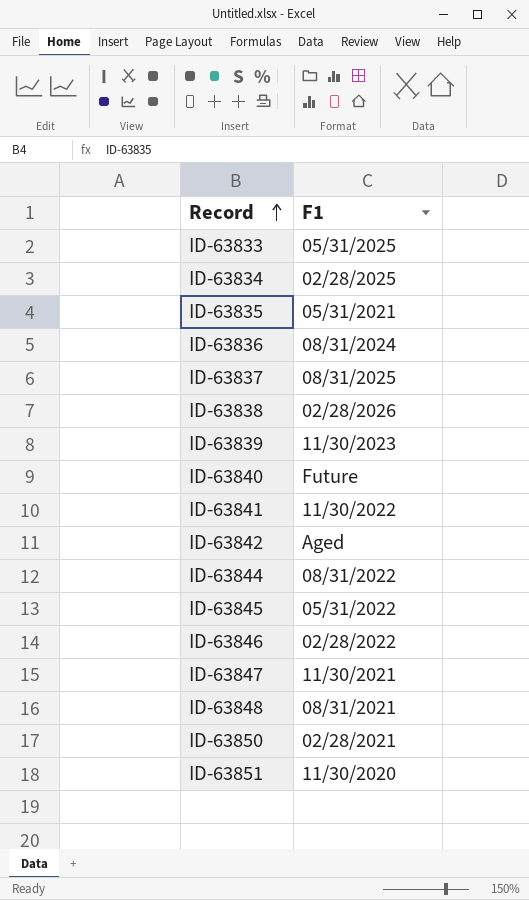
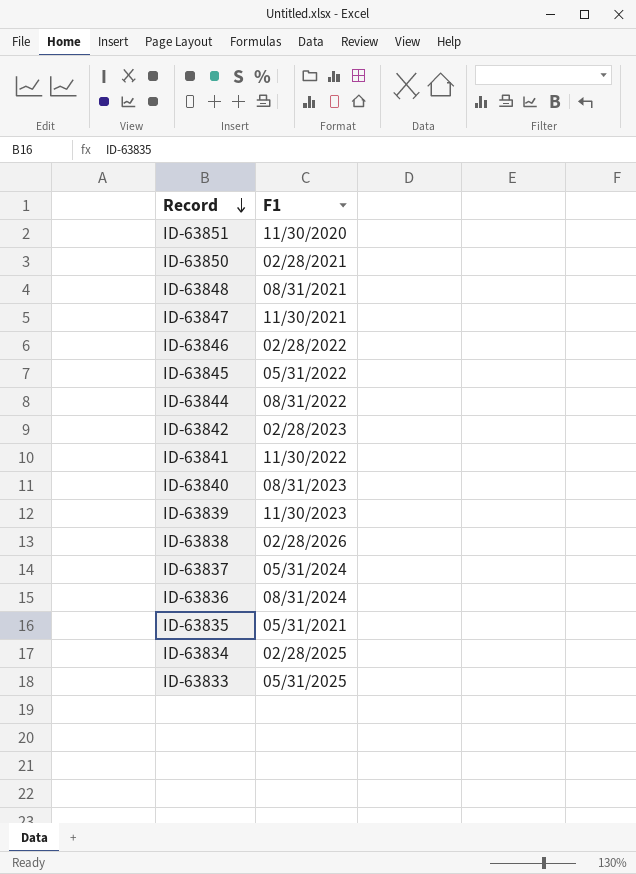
row order: Record ascending -> Record descending
ID-63842 | F1: Aged -> 02/28/2023
ID-63840 | F1: Future -> 08/31/2023
ID-63837 | F1: 08/31/2025 -> 05/31/2024

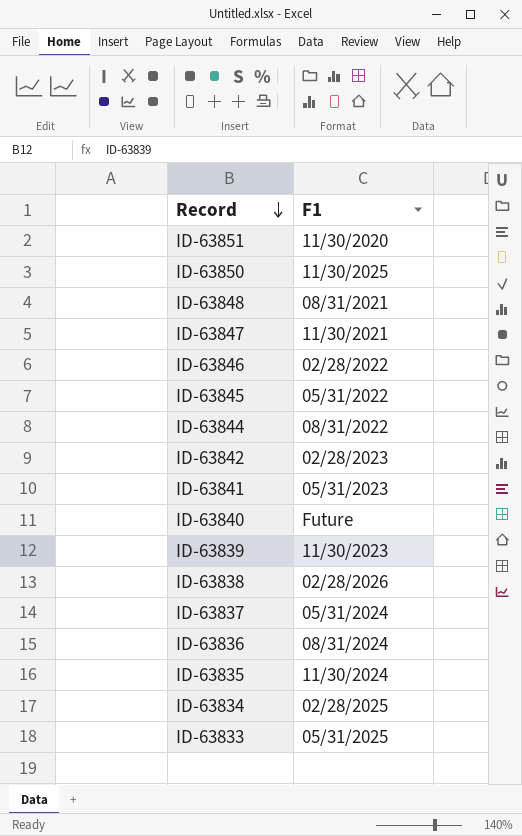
ID-63850 | F1: 02/28/2021 -> 11/30/2025
ID-63841 | F1: 11/30/2022 -> 05/31/2023
ID-63840 | F1: 08/31/2023 -> Future
ID-63835 | F1: 05/31/2021 -> 11/30/2024

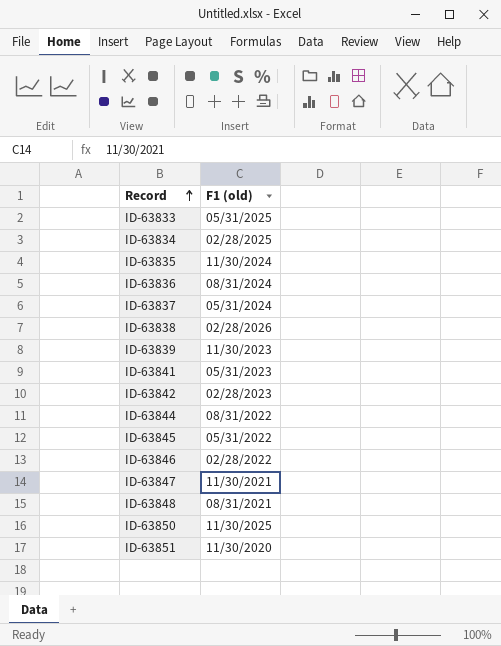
row order: Record descending -> Record ascending
column name: F1 -> F1 (old)
row ID-63840: Future -> none

